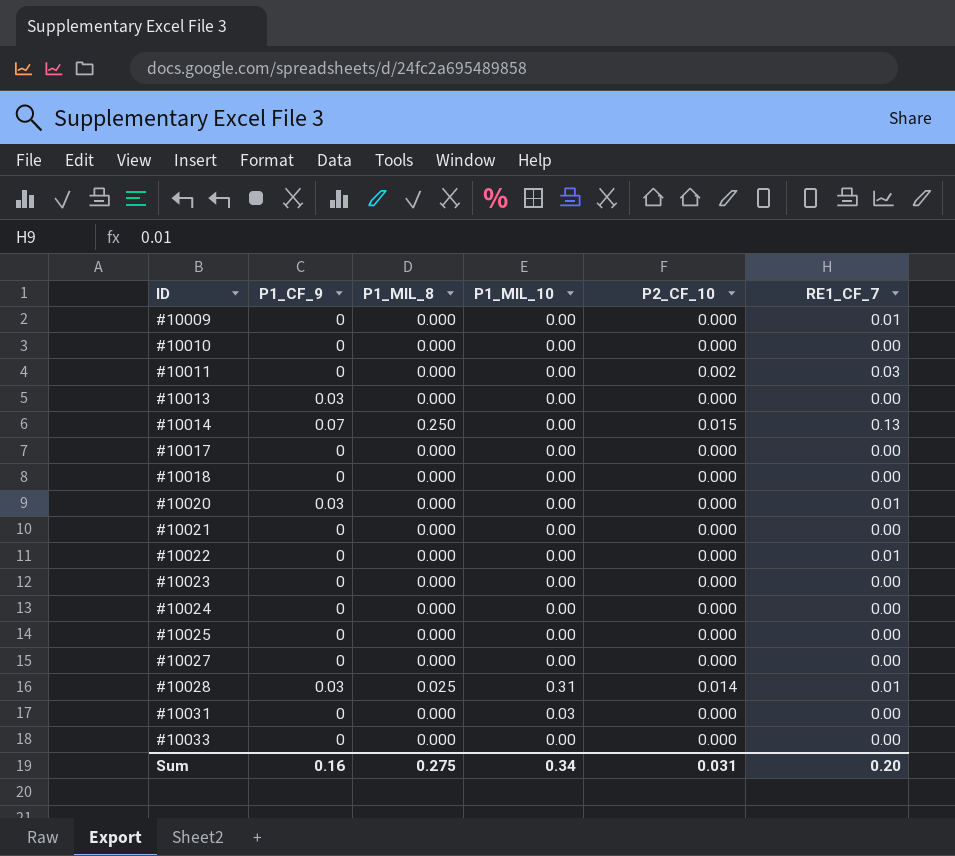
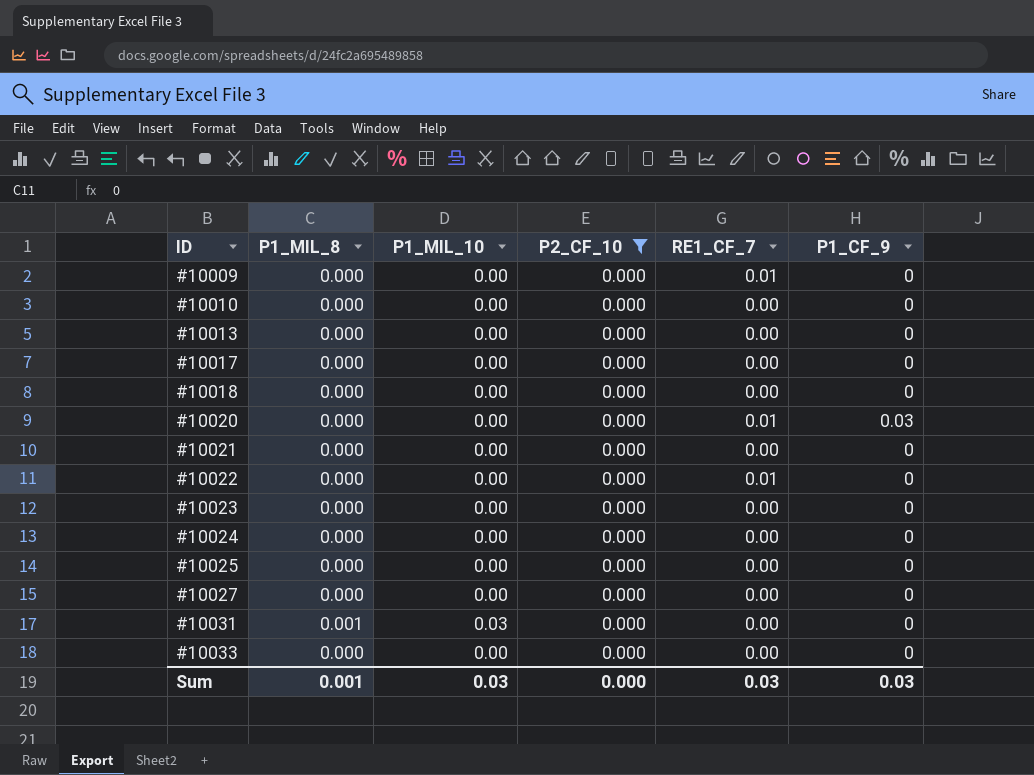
filter: none -> P2_CF_10 = 0.000
column P1_CF_9 | position: 2 -> 6
#10013 | P1_CF_9: 0.03 -> 0
#10031 | P1_MIL_8: 0.000 -> 0.001
Sum | P1_MIL_8: 0.275 -> 0.001
Sum | P1_MIL_10: 0.34 -> 0.03
Sum | P2_CF_10: 0.031 -> 0.000
Sum | RE1_CF_7: 0.20 -> 0.03
Sum | P1_CF_9: 0.16 -> 0.03

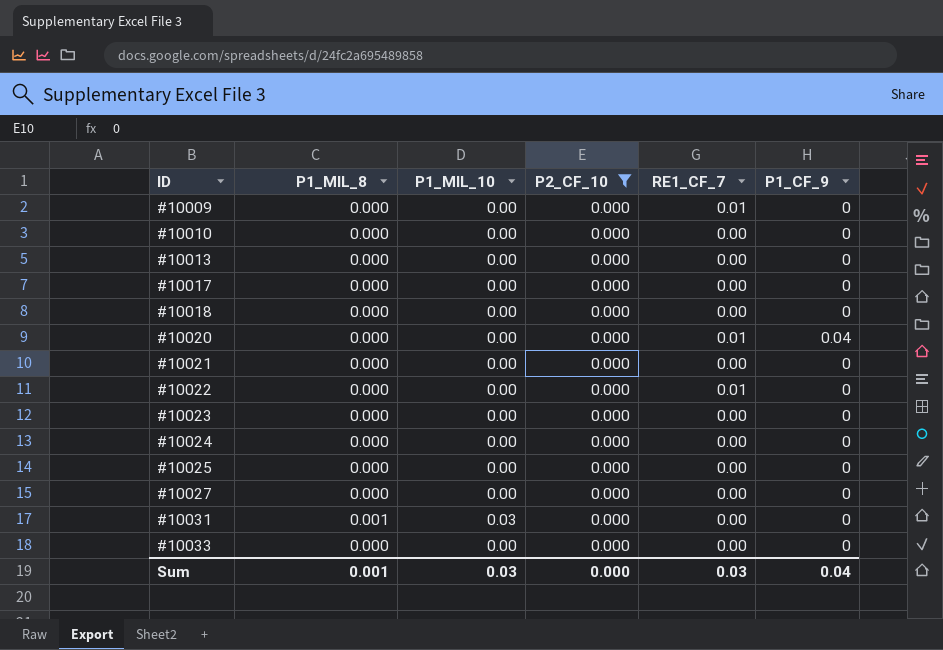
#10020 | P1_CF_9: 0.03 -> 0.04
Sum | P1_CF_9: 0.03 -> 0.04

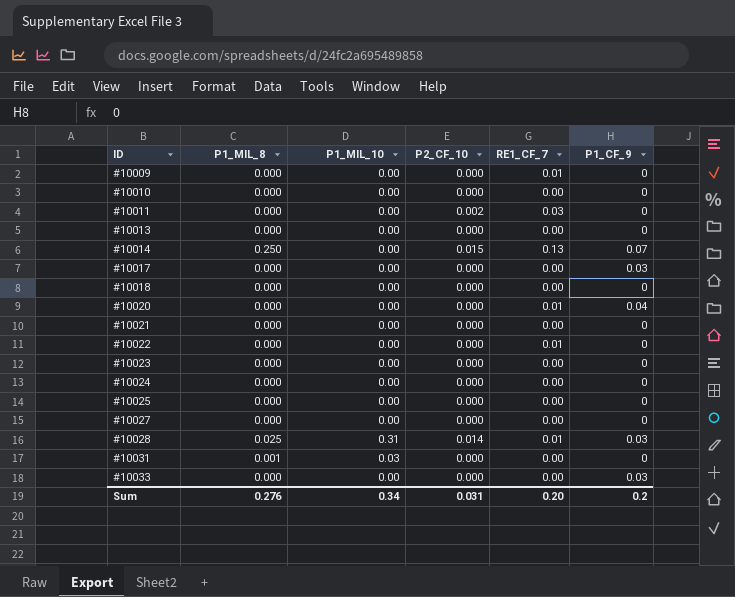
filter: P2_CF_10 = 0.000 -> none
#10017 | P1_CF_9: 0 -> 0.03
#10033 | P1_CF_9: 0 -> 0.03
Sum | P1_MIL_8: 0.001 -> 0.276
Sum | P1_MIL_10: 0.03 -> 0.34
Sum | P2_CF_10: 0.000 -> 0.031
Sum | RE1_CF_7: 0.03 -> 0.20
Sum | P1_CF_9: 0.04 -> 0.2

